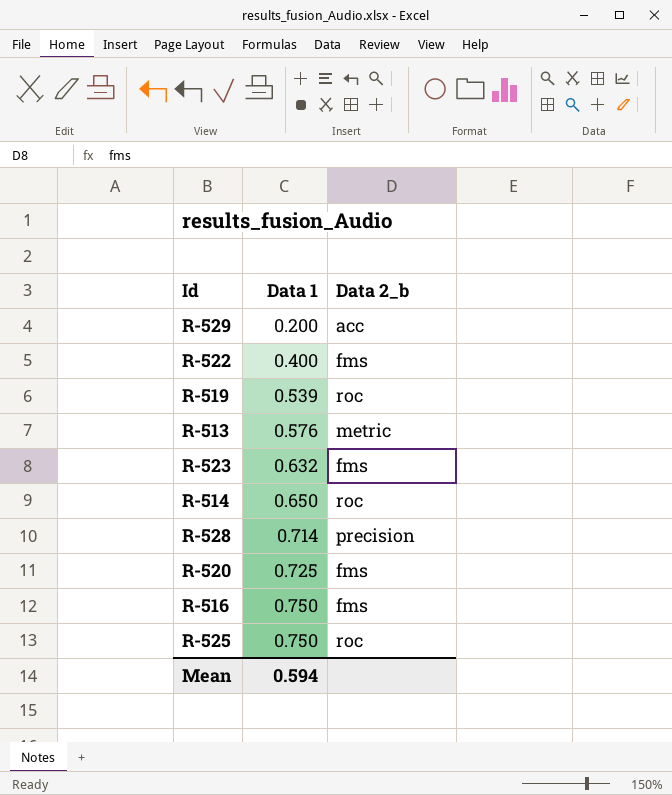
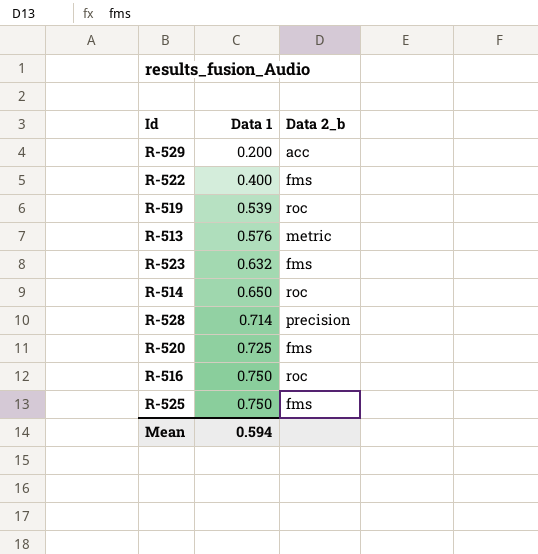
R-516 | Data 2_b: fms -> roc
R-525 | Data 2_b: roc -> fms

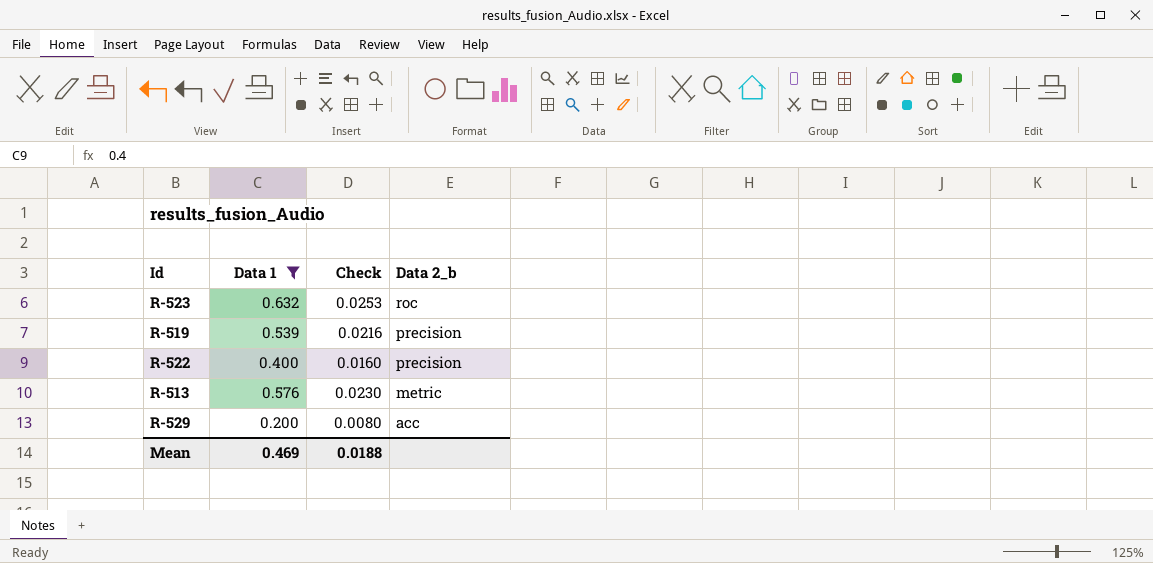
filter: none -> Data 1 <= 0.632
row order: Data 1 ascending -> Data 2_b descending
column Check | formula: none -> [Data 1] * 0.04
R-523 | Data 2_b: fms -> roc
R-519 | Data 2_b: roc -> precision
R-522 | Data 2_b: fms -> precision
Mean | Data 1: 0.594 -> 0.469

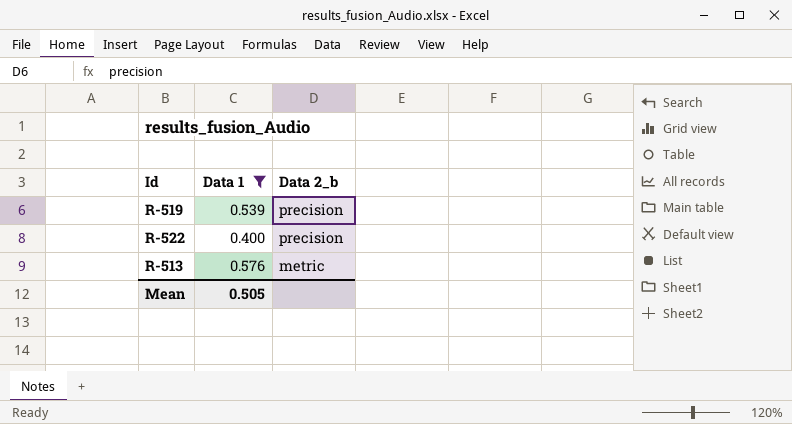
column Check | formula: [Data 1] * 0.04 -> none
row R-523: 0.632 | 0.0253 | roc -> none
row R-529: 0.200 | 0.0080 | acc -> none
Mean | Data 1: 0.469 -> 0.505

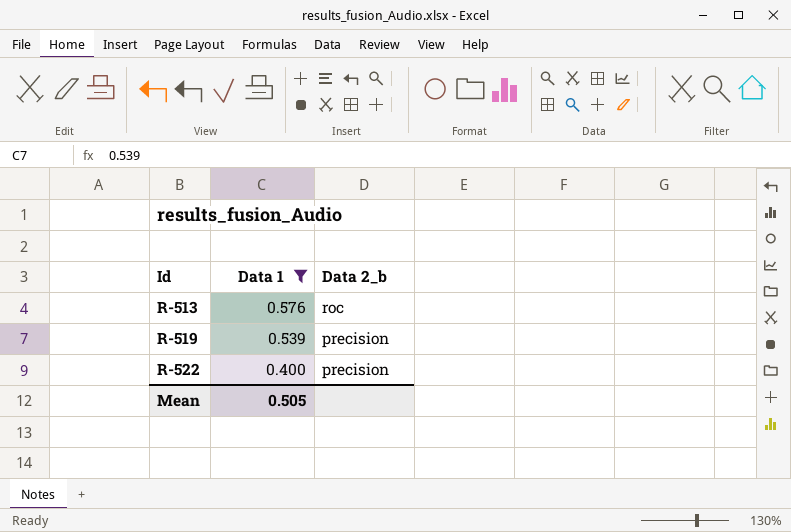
row order: Data 2_b descending -> Id ascending
R-513 | Data 2_b: metric -> roc

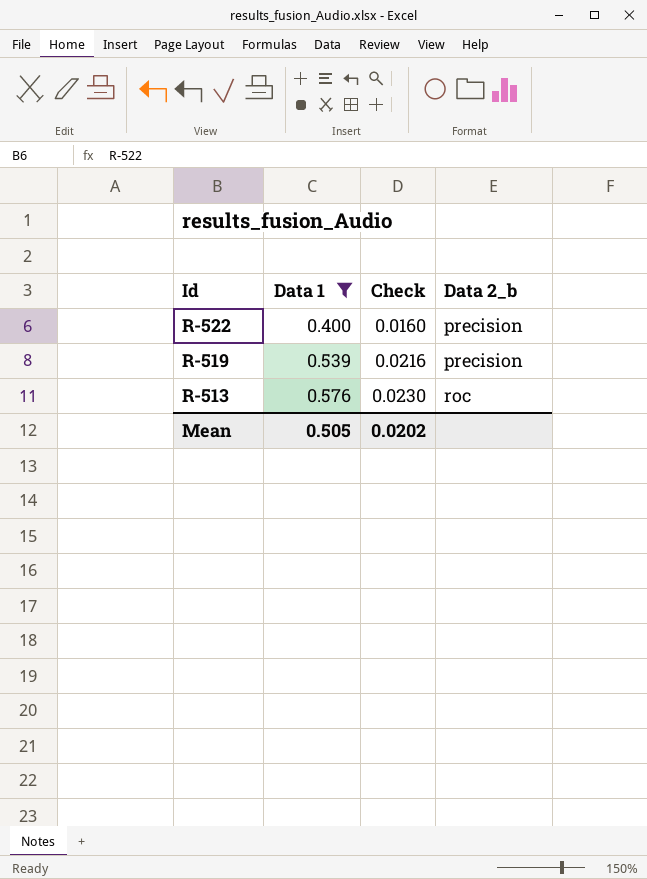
row order: Id ascending -> Id descending
column Check | formula: none -> [Data 1] * 0.04

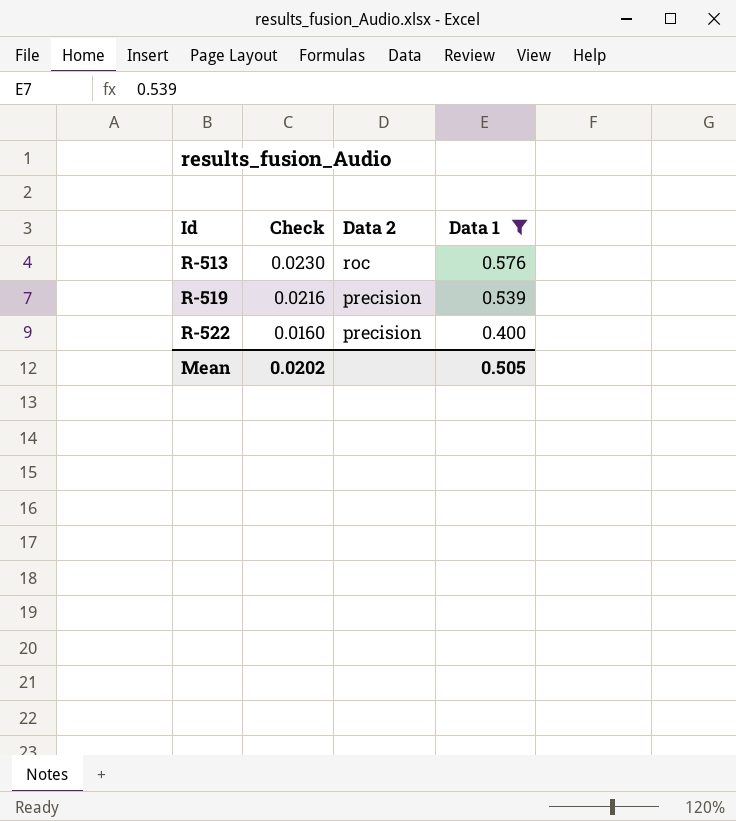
row order: Id descending -> Id ascending
column name: Data 2_b -> Data 2
column Data 1 | position: 2 -> 4

